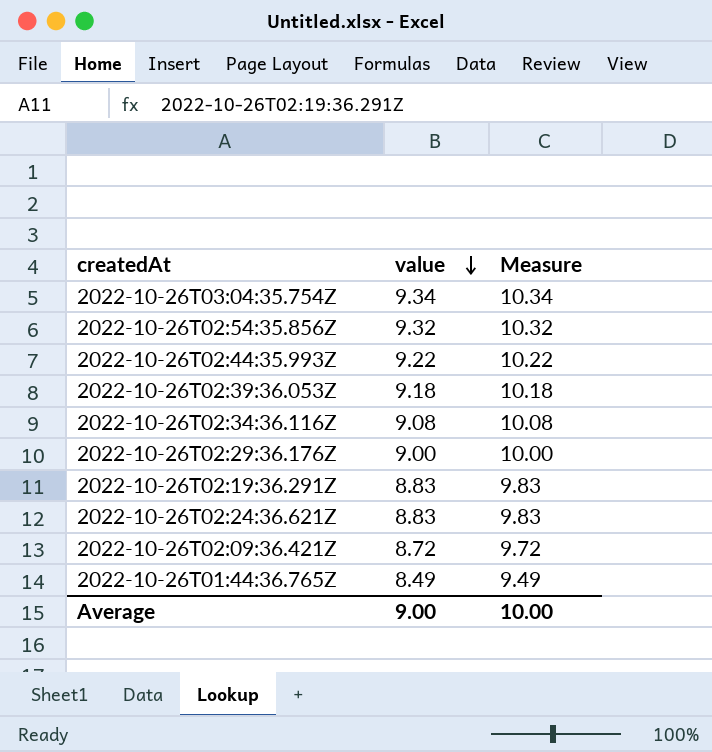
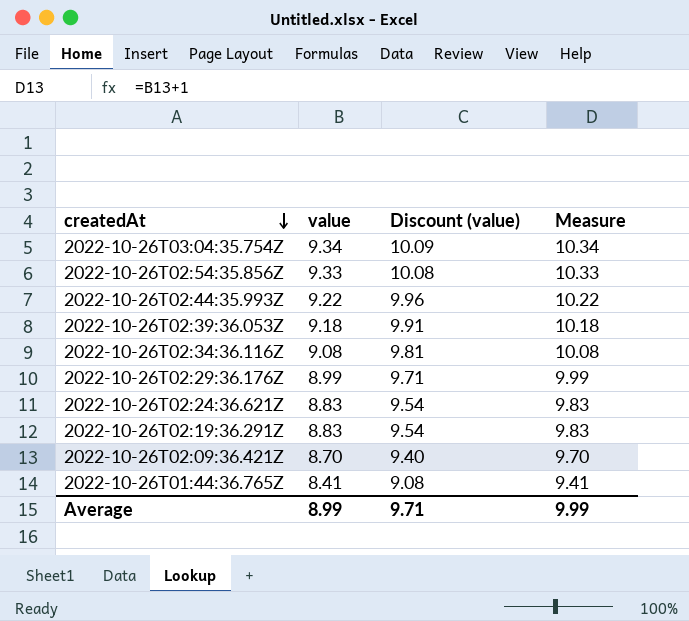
row order: value descending -> createdAt descending
column Discount (value) | formula: none -> [value] * 1.08
2022-10-26T02:54:35.856Z | value: 9.32 -> 9.33
2022-10-26T02:54:35.856Z | Measure: 10.32 -> 10.33
2022-10-26T02:29:36.176Z | value: 9.00 -> 8.99
2022-10-26T02:29:36.176Z | Measure: 10.00 -> 9.99
2022-10-26T02:09:36.421Z | value: 8.72 -> 8.70
2022-10-26T02:09:36.421Z | Measure: 9.72 -> 9.70
2022-10-26T01:44:36.765Z | value: 8.49 -> 8.41
2022-10-26T01:44:36.765Z | Measure: 9.49 -> 9.41
Average | value: 9.00 -> 8.99
Average | Measure: 10.00 -> 9.99

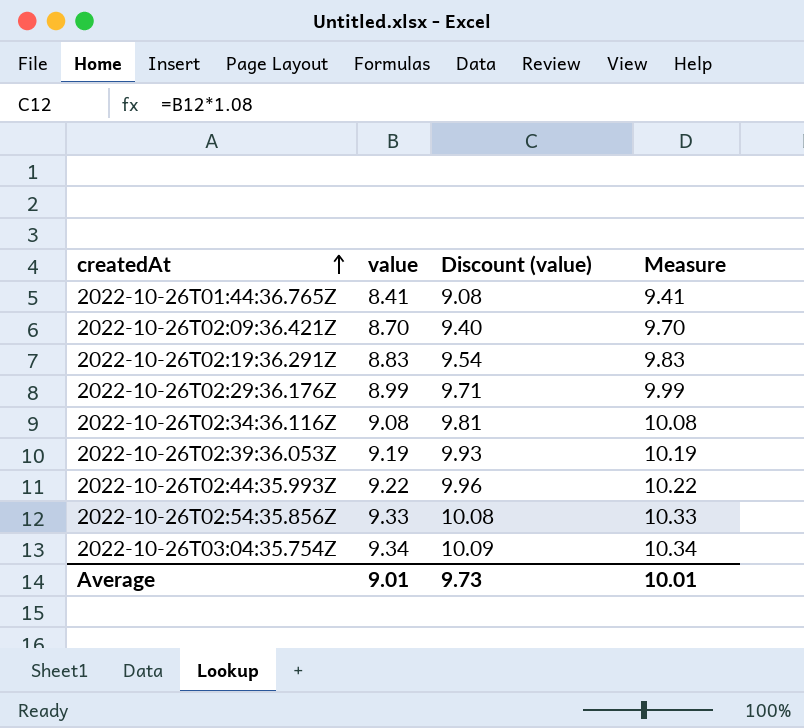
row order: createdAt descending -> createdAt ascending
row 2022-10-26T02:24:36.621Z: 8.83 | 9.54 | 9.83 -> none
2022-10-26T02:39:36.053Z | value: 9.18 -> 9.19
2022-10-26T02:39:36.053Z | Discount (value): 9.91 -> 9.93
2022-10-26T02:39:36.053Z | Measure: 10.18 -> 10.19
Average | value: 8.99 -> 9.01
Average | Discount (value): 9.71 -> 9.73
Average | Measure: 9.99 -> 10.01

